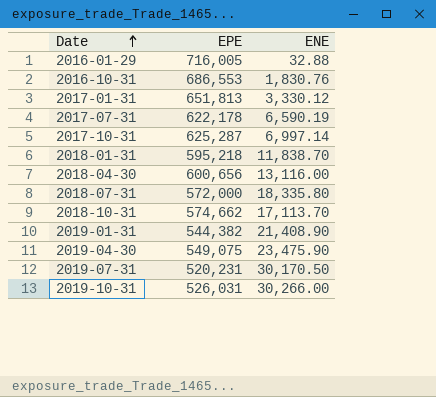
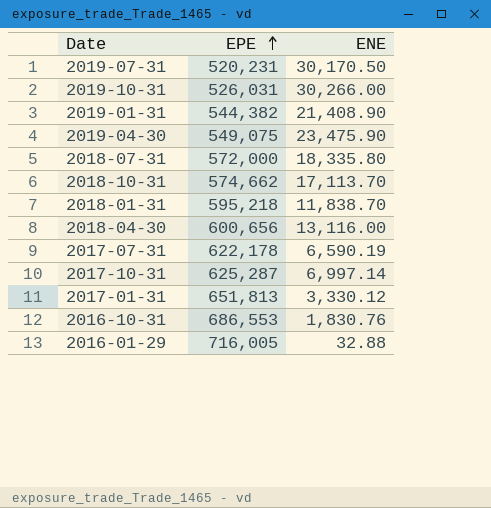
row order: Date ascending -> EPE ascending

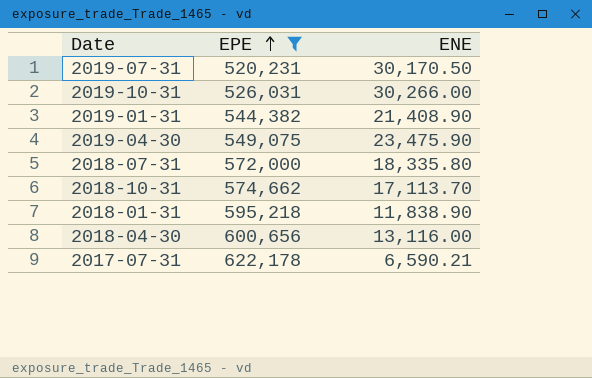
filter: none -> EPE <= 622,178
2018-01-31 | ENE: 11,838.70 -> 11,838.90
2017-07-31 | ENE: 6,590.19 -> 6,590.21

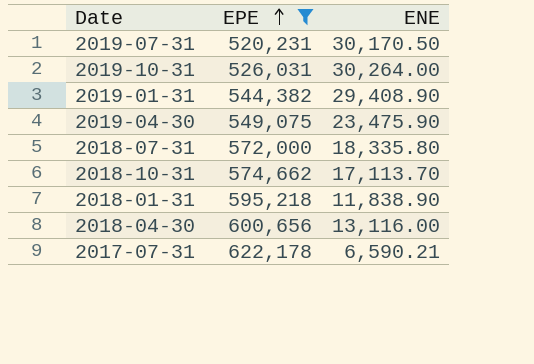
2019-10-31 | ENE: 30,266.00 -> 30,264.00
2019-01-31 | ENE: 21,408.90 -> 29,408.90

